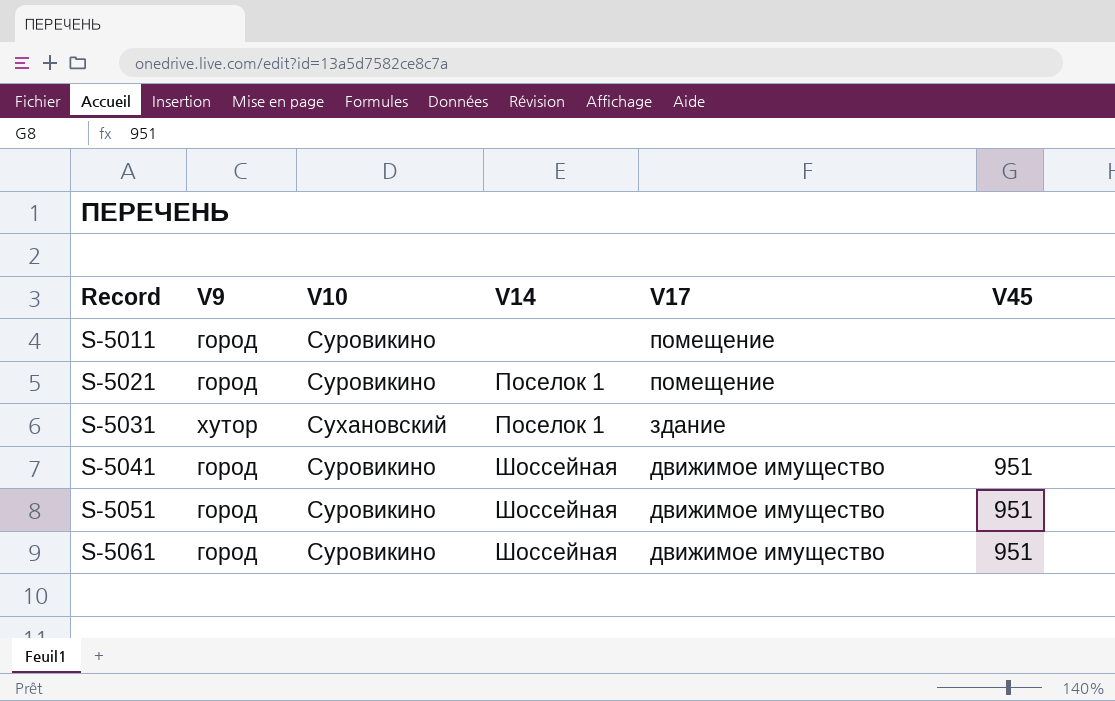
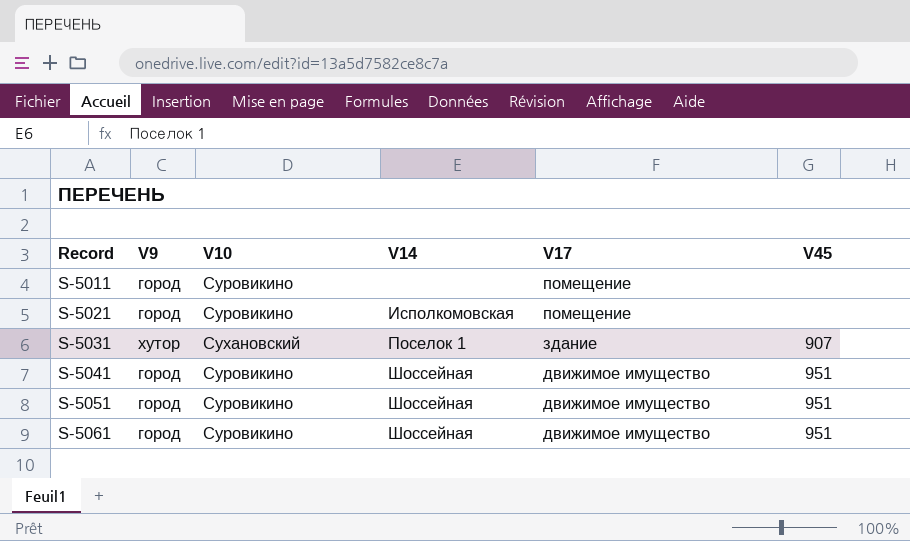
S-5021 | V14: Поселок 1 -> Исполкомовская
S-5031 | V45: none -> 907

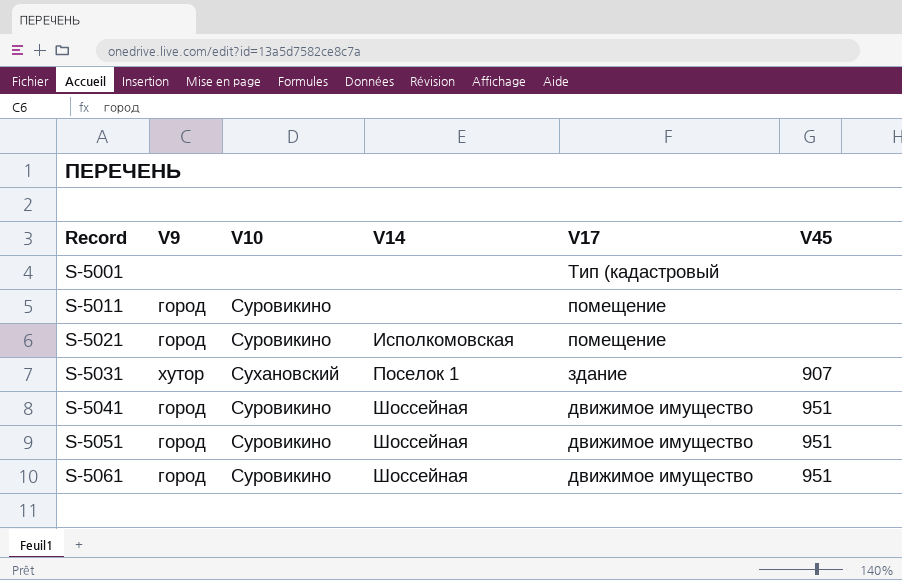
row S-5001: none -> none | none | none | Тип (кадастровый | none

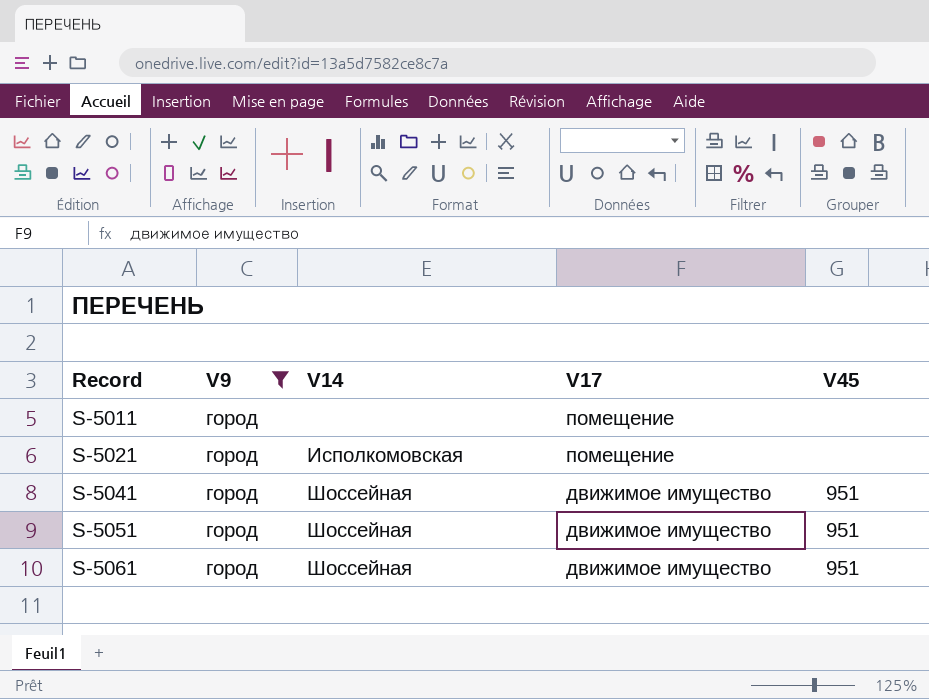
filter: none -> V9 = город
column V10 | position: 3 -> none

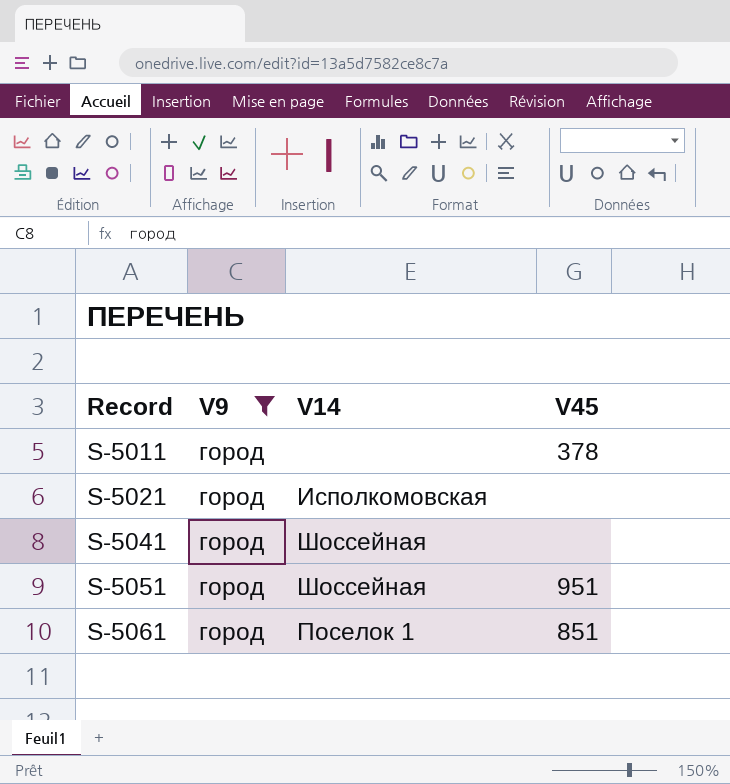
column V17 | position: 4 -> none
S-5011 | V45: none -> 378
S-5041 | V45: 951 -> none
S-5061 | V14: Шоссейная -> Поселок 1
S-5061 | V45: 951 -> 851

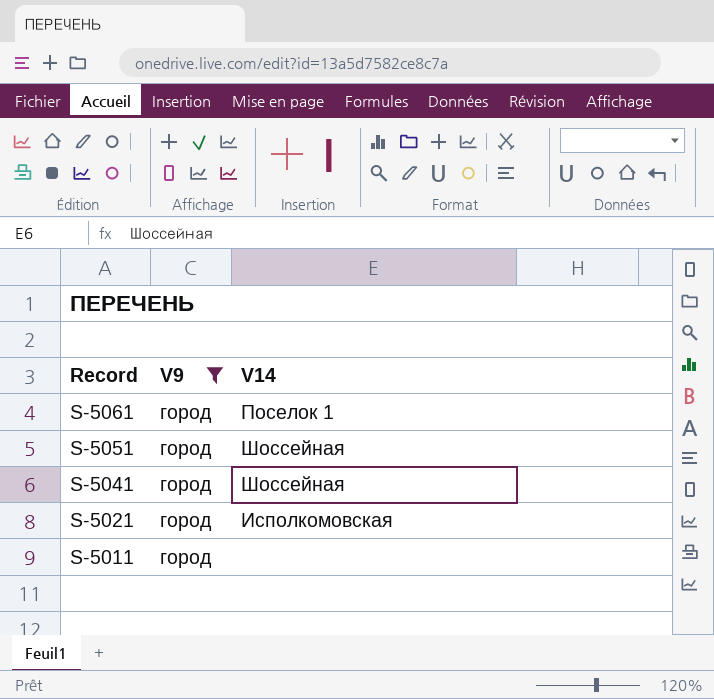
row order: Record ascending -> Record descending
column V45 | position: 4 -> none

